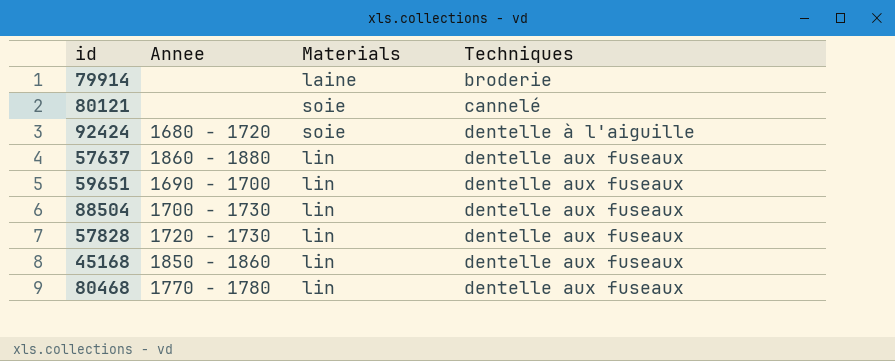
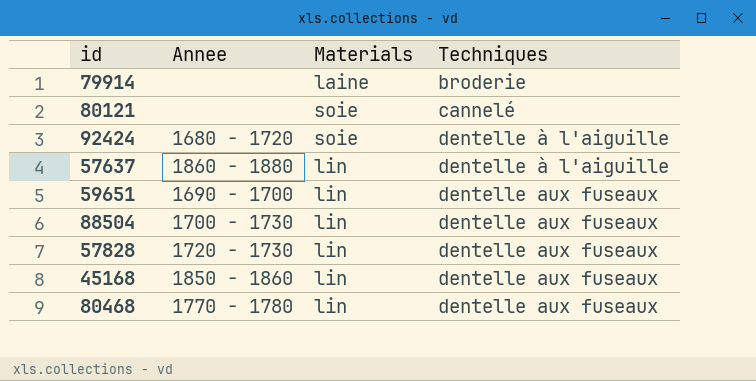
57637 | Techniques: dentelle aux fuseaux -> dentelle à l'aiguille

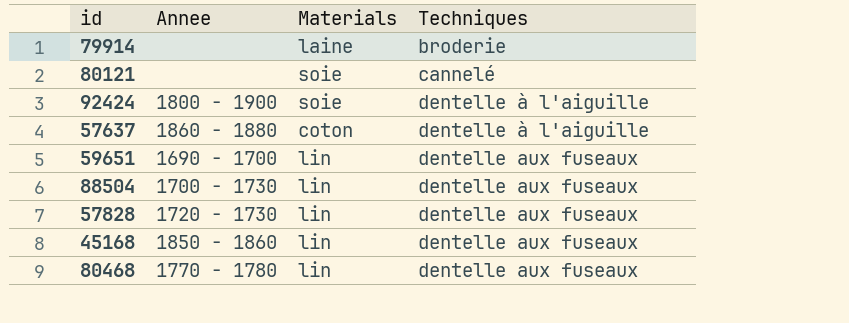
92424 | Annee: 1680 - 1720 -> 1800 - 1900
57637 | Materials: lin -> coton

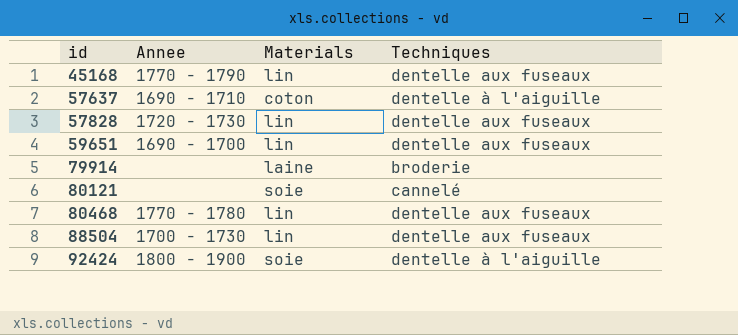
row order: Techniques ascending -> id ascending
45168 | Annee: 1850 - 1860 -> 1770 - 1790
57637 | Annee: 1860 - 1880 -> 1690 - 1710

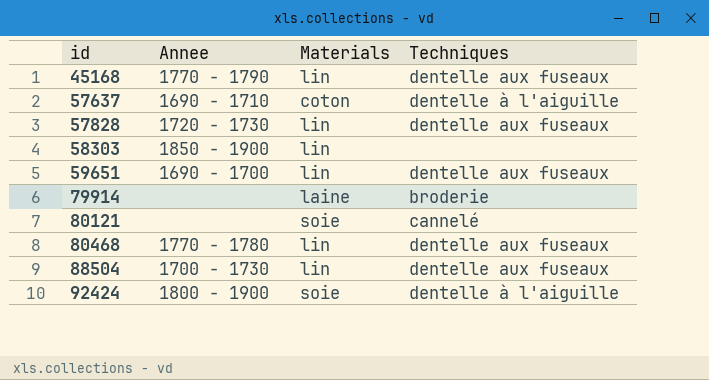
row 58303: none -> 1850 - 1900 | lin | none

